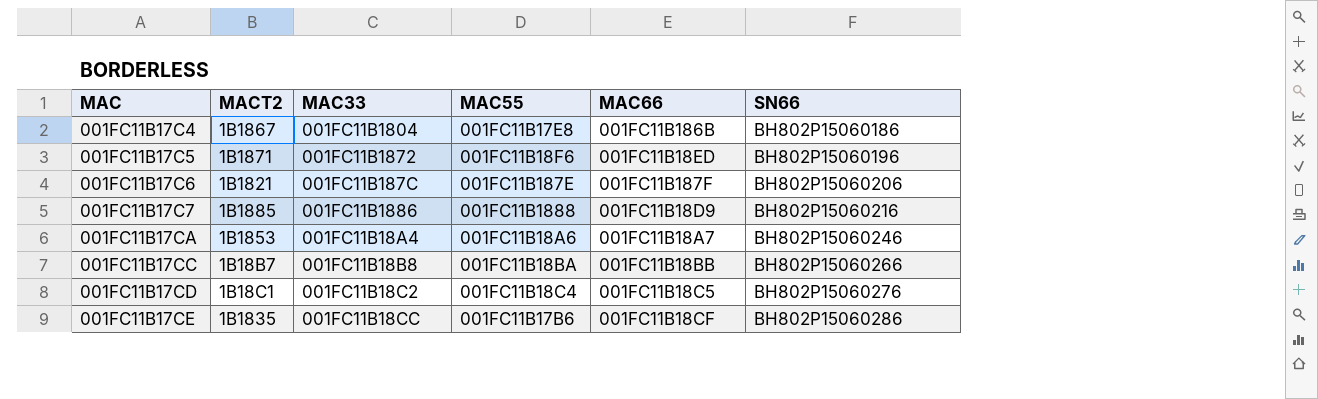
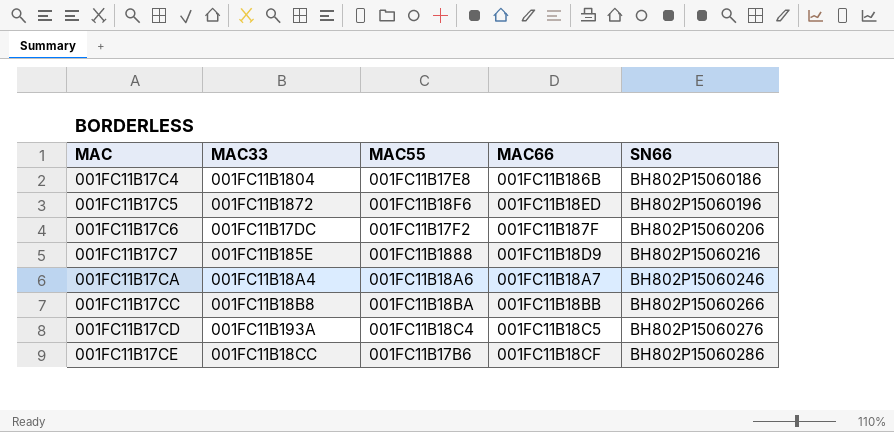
column MACT2 | position: 2 -> none
001FC11B17C6 | MAC33: 001FC11B187C -> 001FC11B17DC
001FC11B17C6 | MAC55: 001FC11B187E -> 001FC11B17F2
001FC11B17C7 | MAC33: 001FC11B1886 -> 001FC11B185E
001FC11B17CD | MAC33: 001FC11B18C2 -> 001FC11B193A

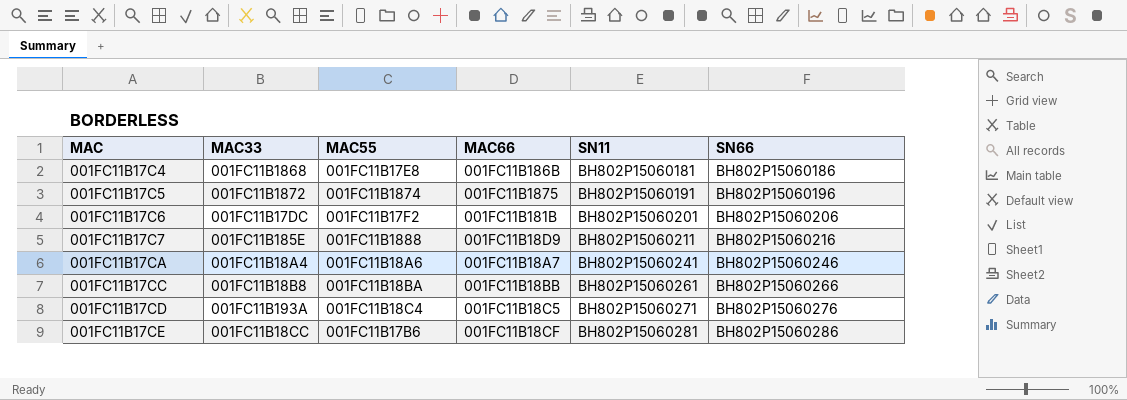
column SN11 | position: none -> 5
001FC11B17C4 | MAC33: 001FC11B1804 -> 001FC11B1868
001FC11B17C5 | MAC55: 001FC11B18F6 -> 001FC11B1874
001FC11B17C5 | MAC66: 001FC11B18ED -> 001FC11B1875
001FC11B17C6 | MAC66: 001FC11B187F -> 001FC11B181B

